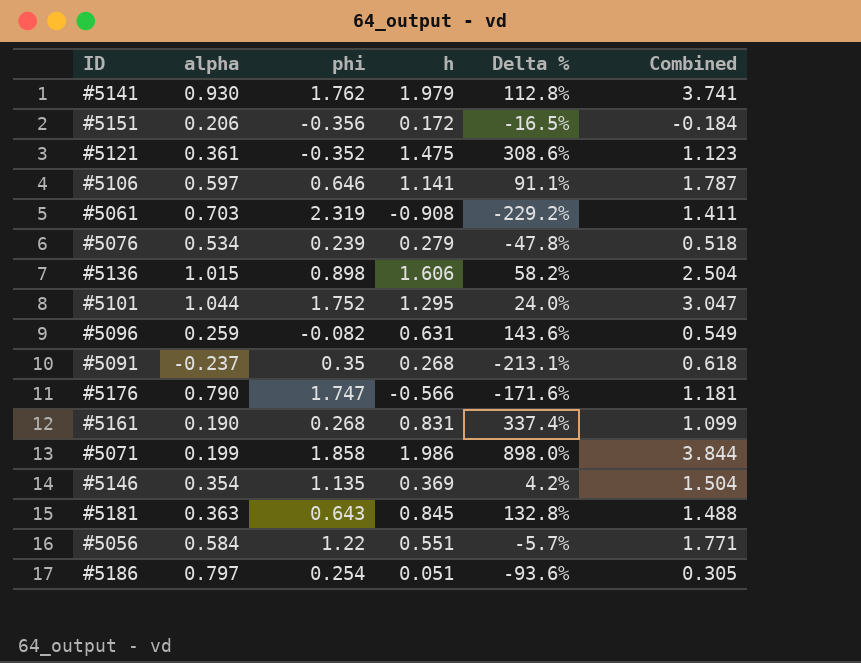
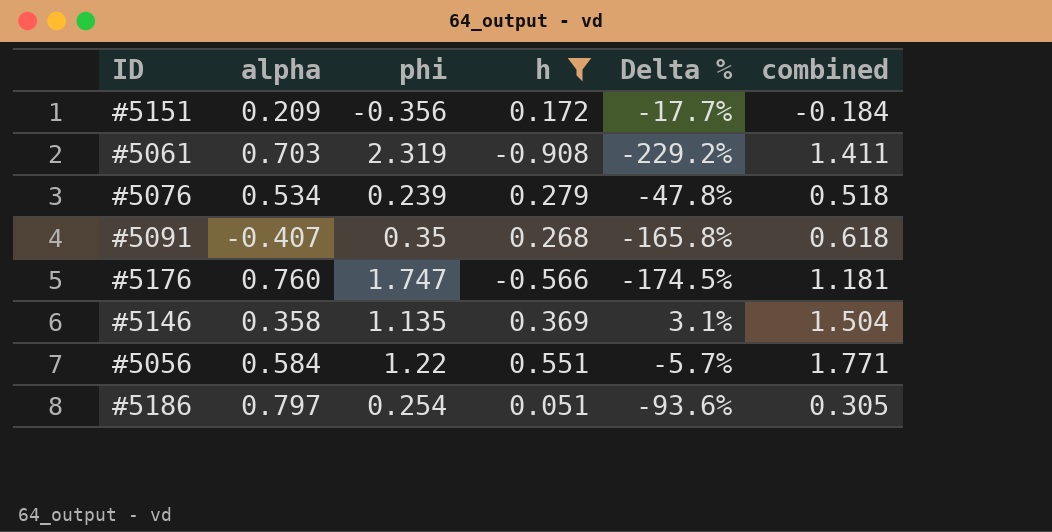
filter: none -> h <= 0.551
column name: Combined -> combined
#5151 | alpha: 0.206 -> 0.209
#5151 | Delta %: -16.5% -> -17.7%
#5091 | alpha: -0.237 -> -0.407
#5091 | Delta %: -213.1% -> -165.8%
#5176 | alpha: 0.790 -> 0.760
#5176 | Delta %: -171.6% -> -174.5%
#5146 | alpha: 0.354 -> 0.358
#5146 | Delta %: 4.2% -> 3.1%

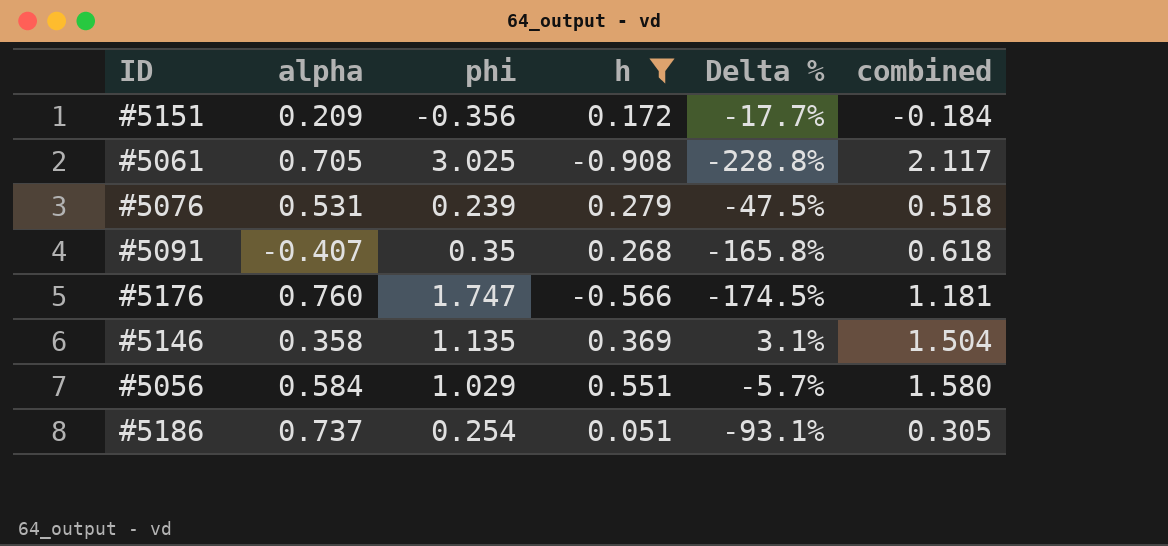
#5061 | alpha: 0.703 -> 0.705
#5061 | phi: 2.319 -> 3.025
#5061 | Delta %: -229.2% -> -228.8%
#5061 | combined: 1.411 -> 2.117
#5076 | alpha: 0.534 -> 0.531
#5076 | Delta %: -47.8% -> -47.5%
#5056 | phi: 1.22 -> 1.029
#5056 | combined: 1.771 -> 1.580
#5186 | alpha: 0.797 -> 0.737
#5186 | Delta %: -93.6% -> -93.1%

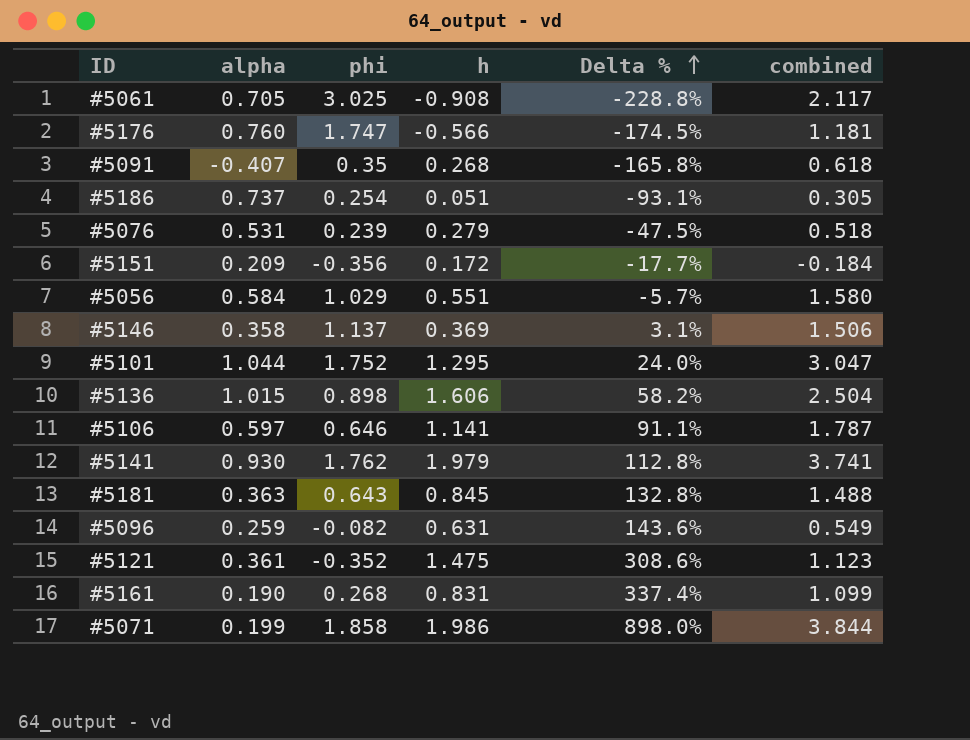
filter: h <= 0.551 -> none
row order: none -> Delta % ascending
#5146 | phi: 1.135 -> 1.137
#5146 | combined: 1.504 -> 1.506

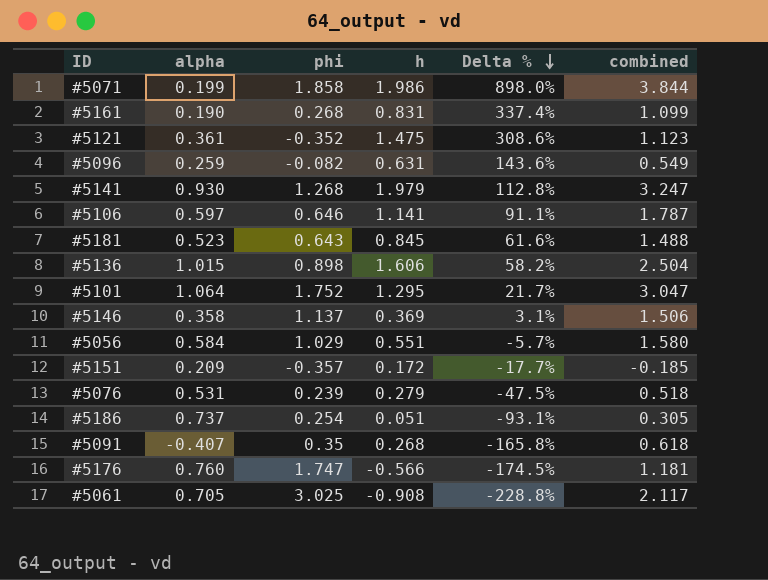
row order: Delta % ascending -> Delta % descending
#5141 | phi: 1.762 -> 1.268
#5141 | combined: 3.741 -> 3.247
#5181 | alpha: 0.363 -> 0.523
#5181 | Delta %: 132.8% -> 61.6%
#5101 | alpha: 1.044 -> 1.064
#5101 | Delta %: 24.0% -> 21.7%
#5151 | phi: -0.356 -> -0.357
#5151 | combined: -0.184 -> -0.185

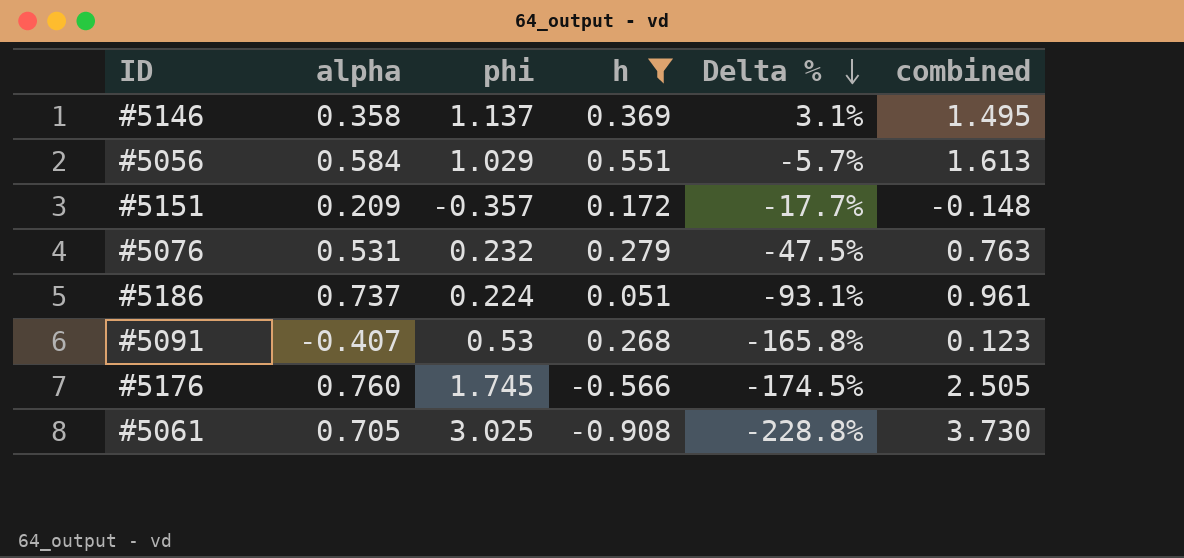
filter: none -> h <= 0.551
column combined | formula: [phi] + [h] -> [alpha] + [phi]
#5076 | phi: 0.239 -> 0.232
#5186 | phi: 0.254 -> 0.224
#5091 | phi: 0.35 -> 0.53
#5176 | phi: 1.747 -> 1.745

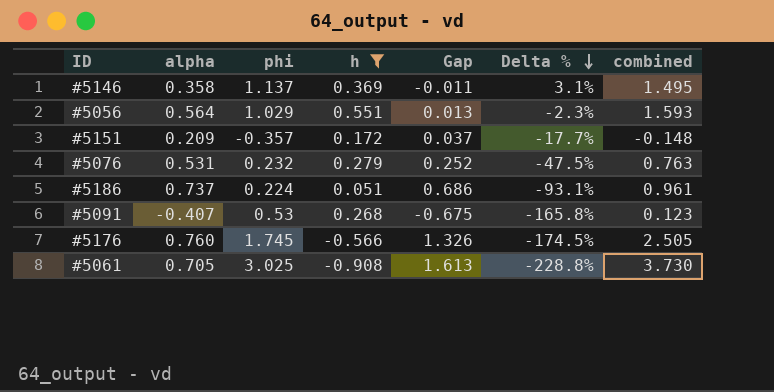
column Gap | formula: none -> [alpha] - [h]
#5056 | alpha: 0.584 -> 0.564
#5056 | Delta %: -5.7% -> -2.3%
#5056 | combined: 1.613 -> 1.593

